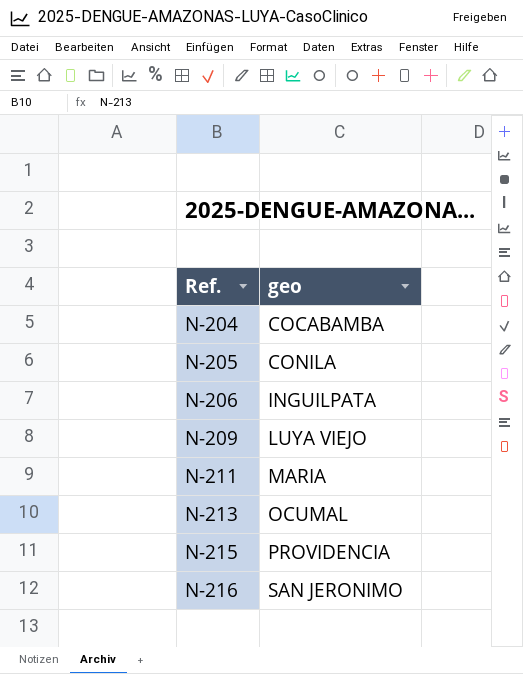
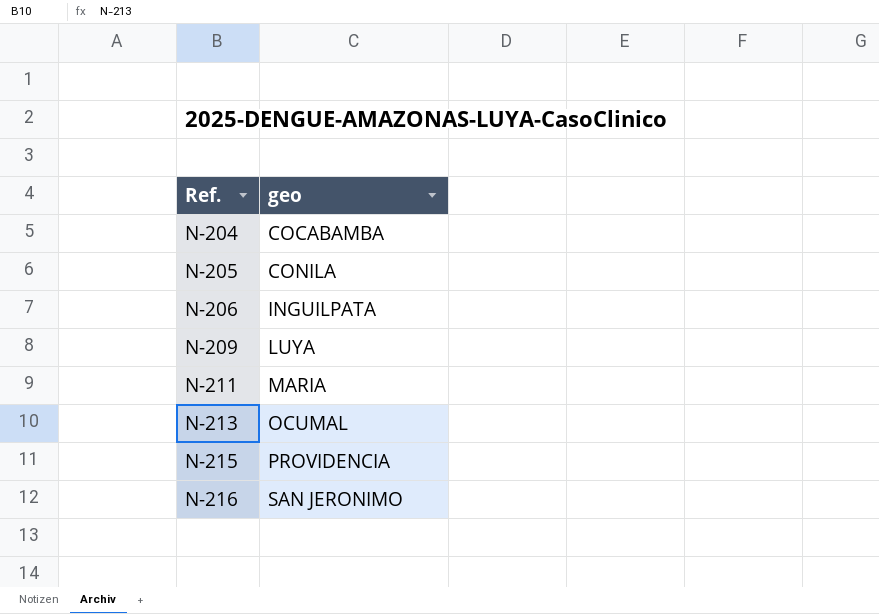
N-209 | geo: LUYA VIEJO -> LUYA

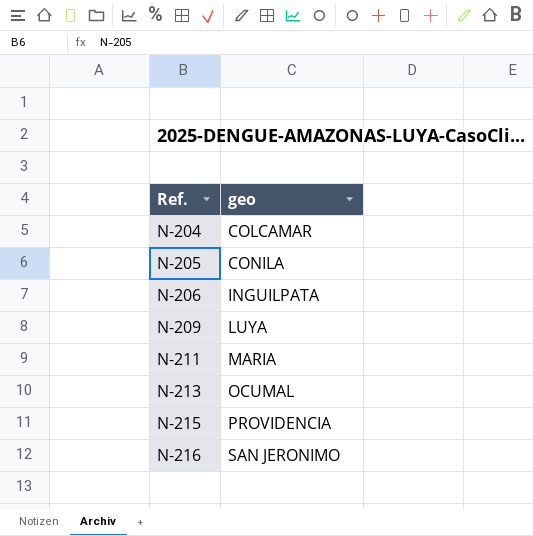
N-204 | geo: COCABAMBA -> COLCAMAR

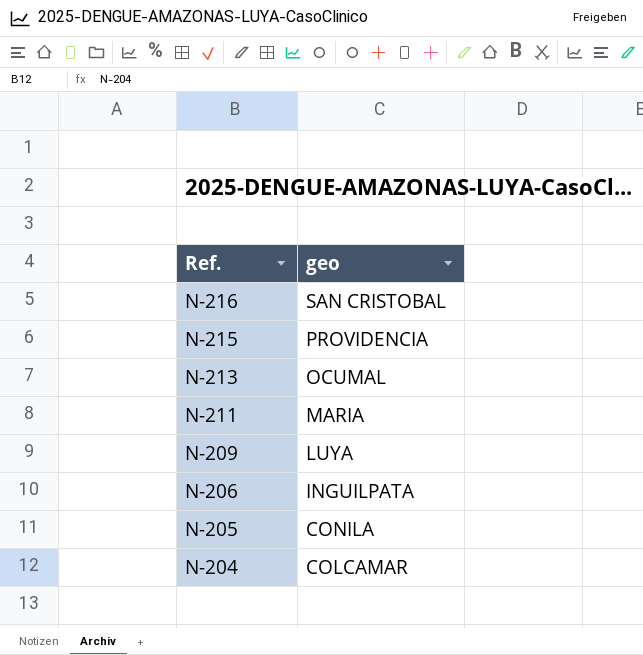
row order: Ref. ascending -> Ref. descending
N-216 | geo: SAN JERONIMO -> SAN CRISTOBAL

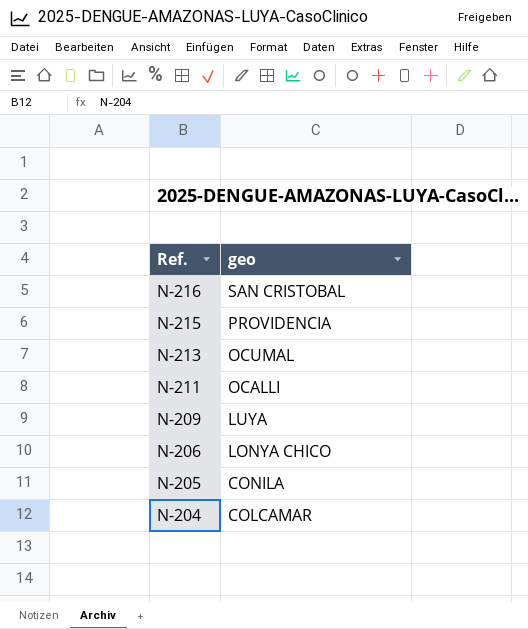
N-211 | geo: MARIA -> OCALLI
N-206 | geo: INGUILPATA -> LONYA CHICO

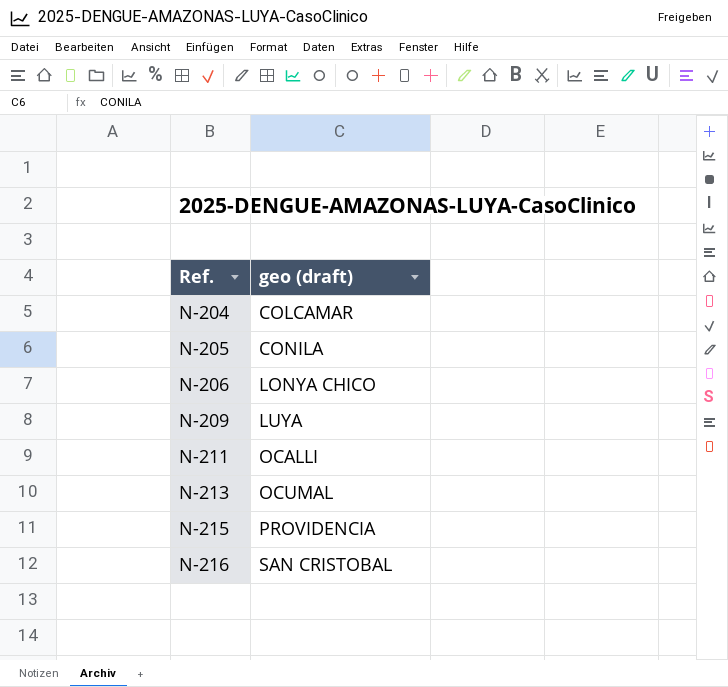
row order: Ref. descending -> Ref. ascending
column name: geo -> geo (draft)

